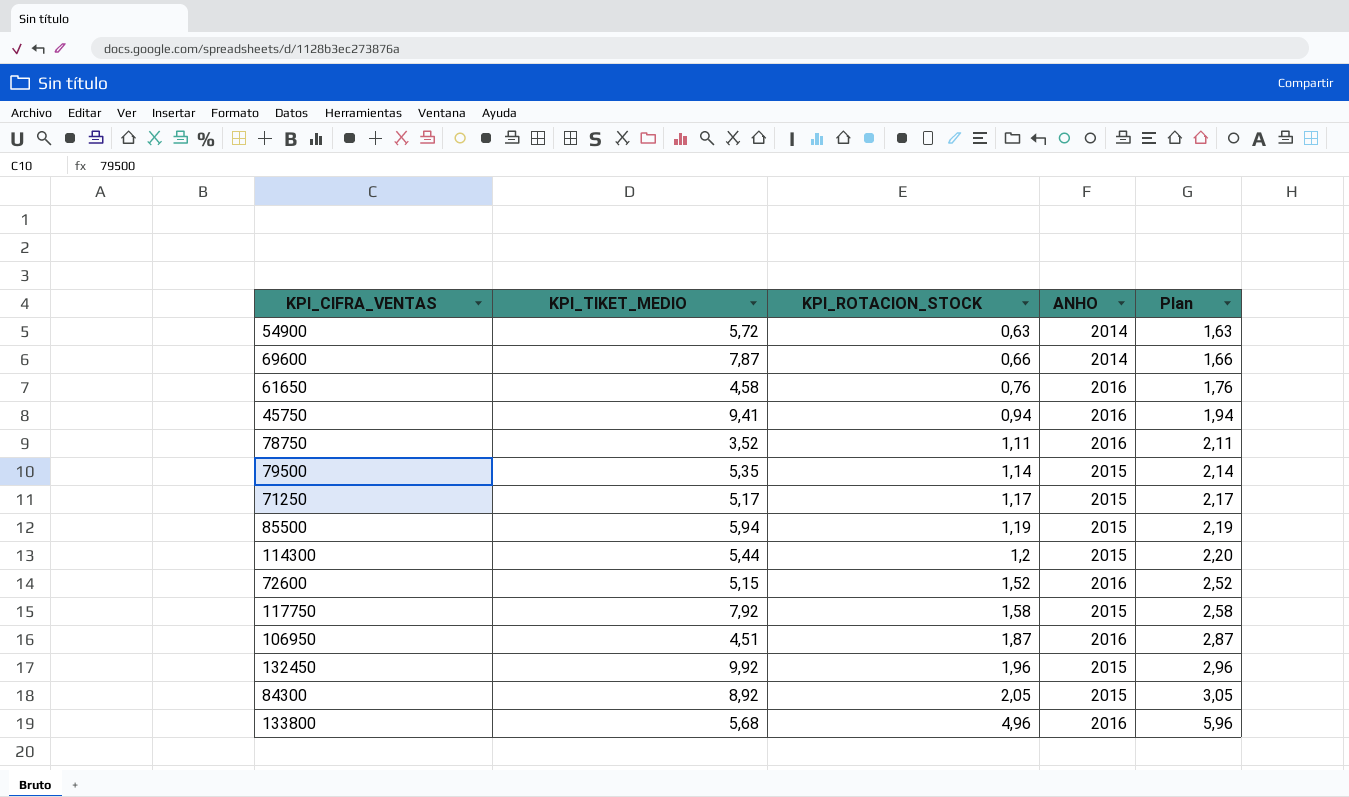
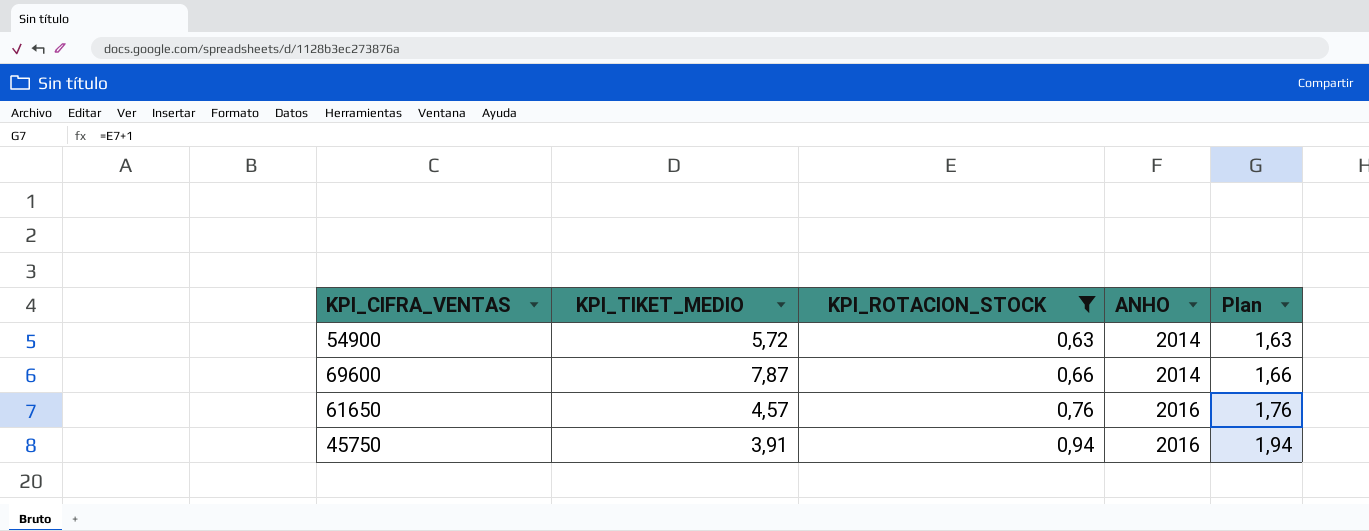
filter: none -> KPI_ROTACION_STOCK <= 0,94
61650 | KPI_TIKET_MEDIO: 4,58 -> 4,57
45750 | KPI_TIKET_MEDIO: 9,41 -> 3,91

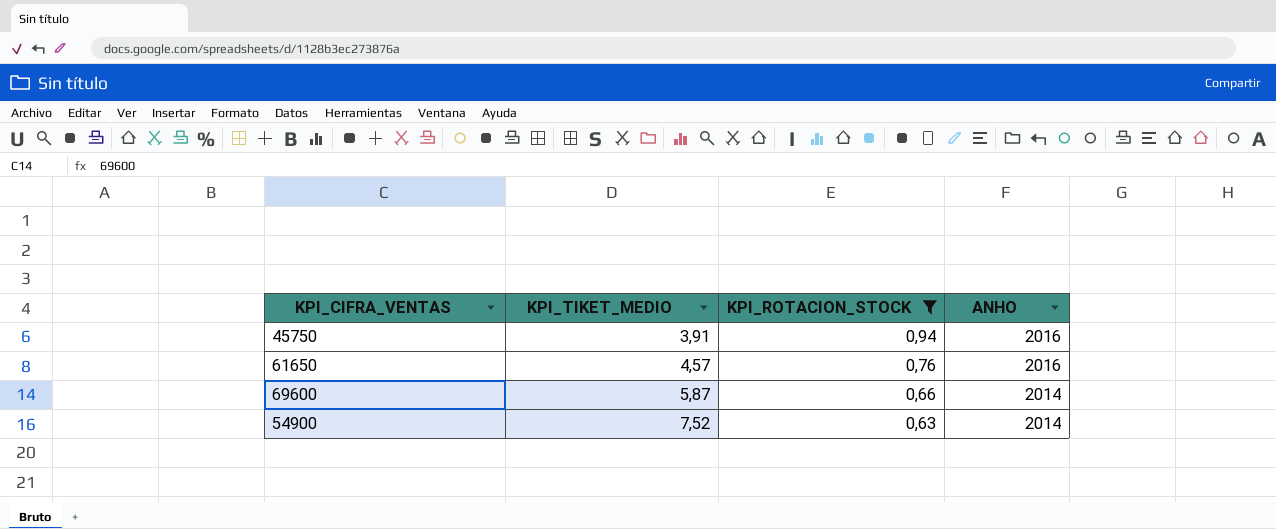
row order: KPI_ROTACION_STOCK ascending -> KPI_TIKET_MEDIO ascending
column Plan | formula: [KPI_ROTACION_STOCK] + 1 -> none
69600 | KPI_TIKET_MEDIO: 7,87 -> 5,87
54900 | KPI_TIKET_MEDIO: 5,72 -> 7,52

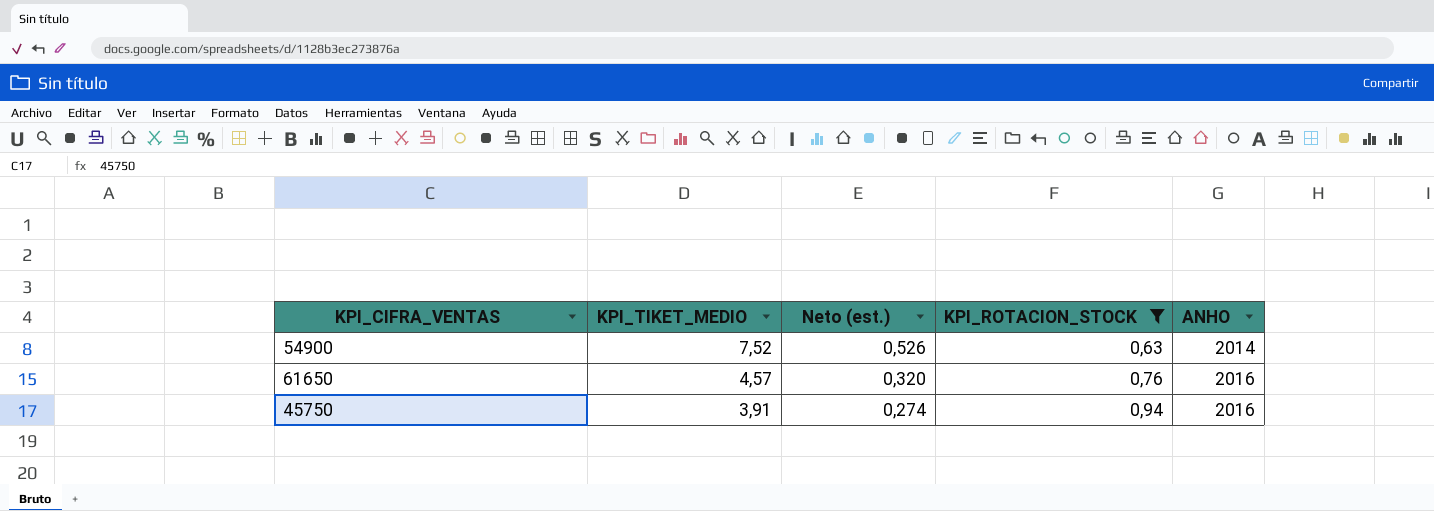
row order: KPI_TIKET_MEDIO ascending -> KPI_TIKET_MEDIO descending
column Neto (est.) | formula: none -> [KPI_TIKET_MEDIO] * 0,07
row 69600: 5,87 | 0,66 | 2014 -> none

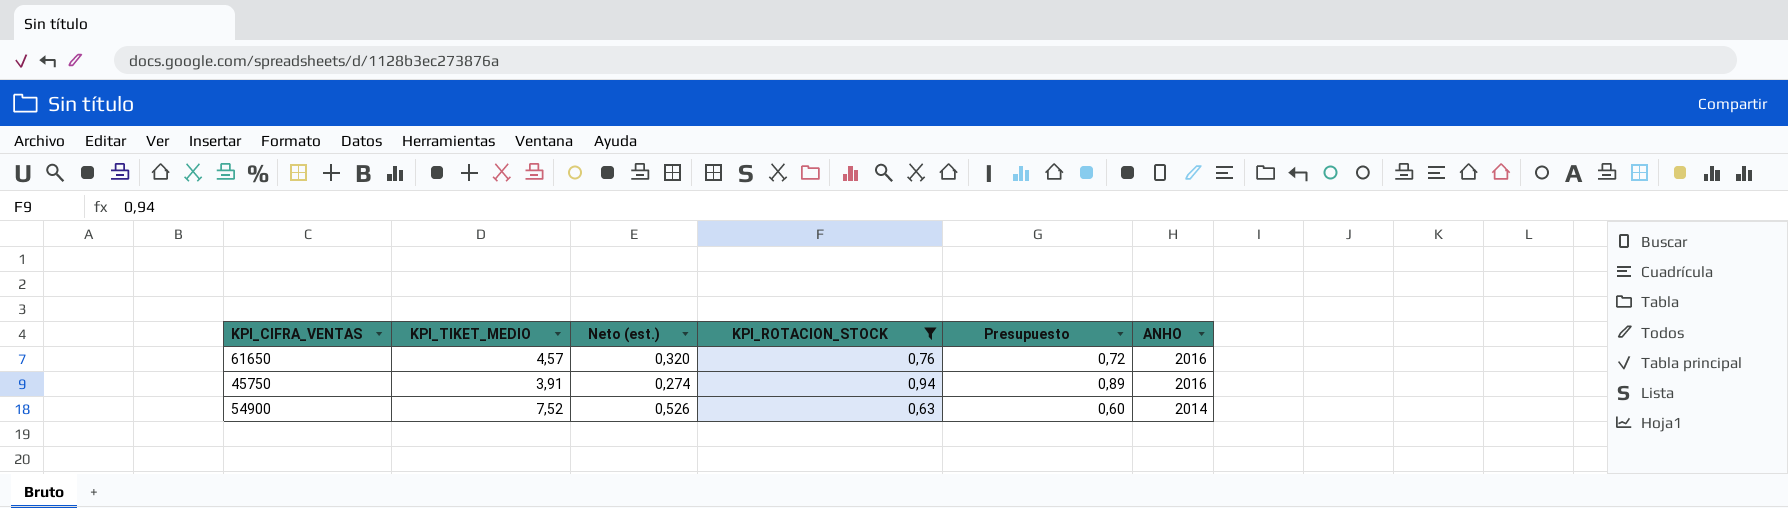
row order: KPI_TIKET_MEDIO descending -> ANHO descending
column Presupuesto | formula: none -> [KPI_ROTACION_STOCK] * 0,95

